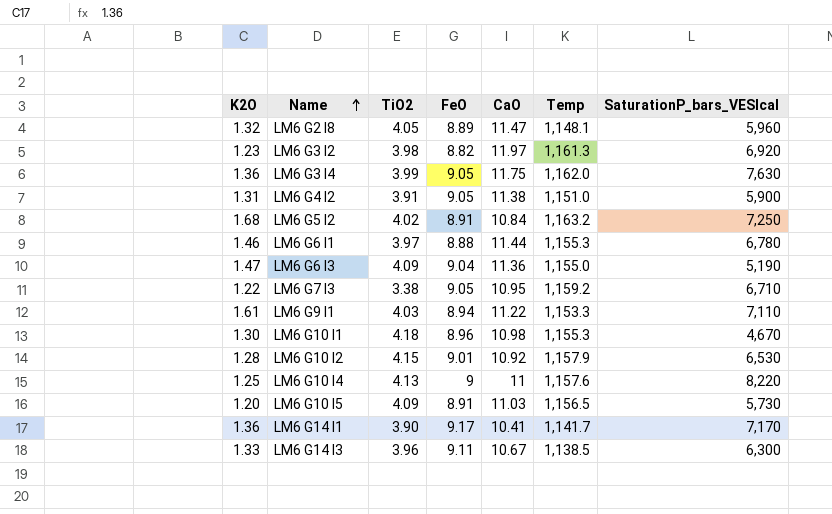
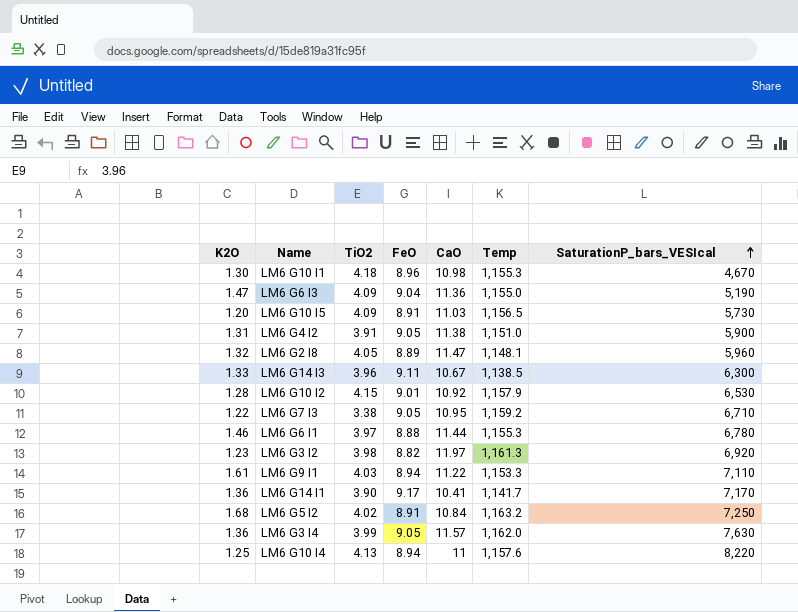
row order: Name ascending -> SaturationP_bars_VESIcal ascending
LM6 G3 I4 | CaO: 11.75 -> 11.57
LM6 G10 I4 | FeO: 9 -> 8.94

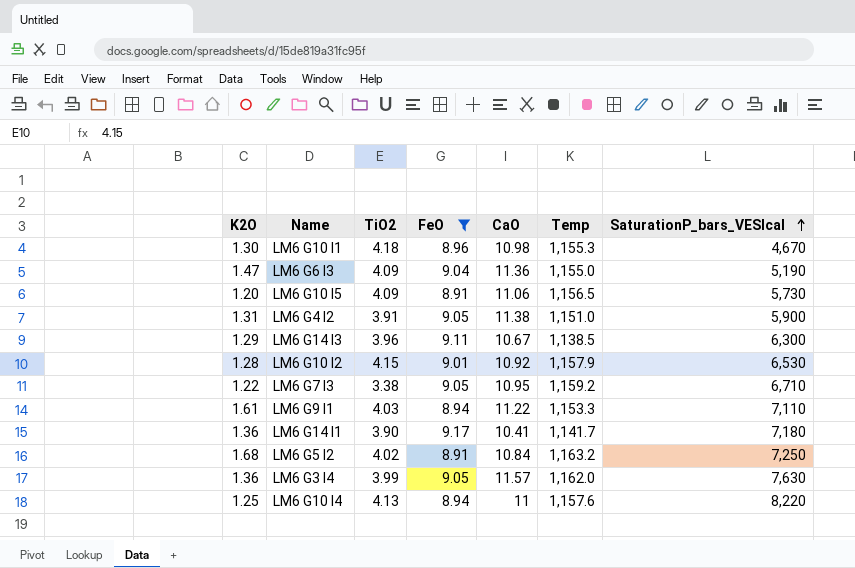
filter: none -> FeO >= 8.91
LM6 G10 I5 | CaO: 11.03 -> 11.06
LM6 G14 I3 | K2O: 1.33 -> 1.29
LM6 G14 I1 | SaturationP_bars_VESIcal: 7,170 -> 7,180

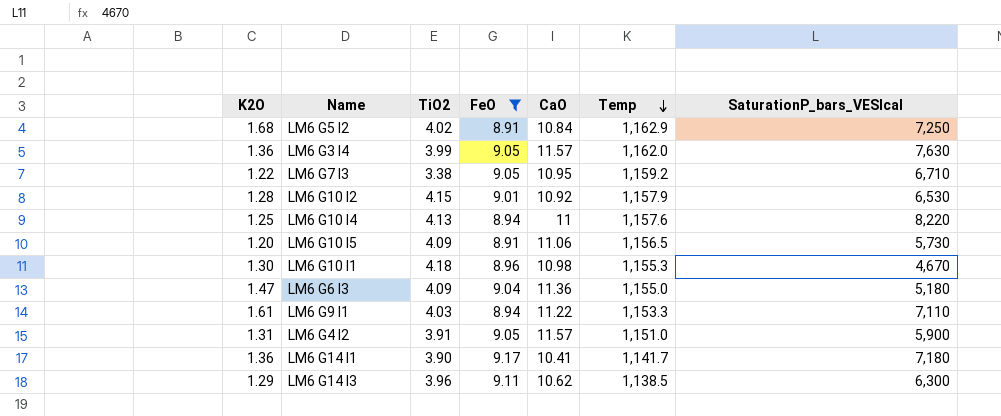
row order: SaturationP_bars_VESIcal ascending -> Temp descending
LM6 G5 I2 | Temp: 1,163.2 -> 1,162.9
LM6 G6 I3 | SaturationP_bars_VESIcal: 5,190 -> 5,180
LM6 G4 I2 | CaO: 11.38 -> 11.57
LM6 G14 I3 | CaO: 10.67 -> 10.62

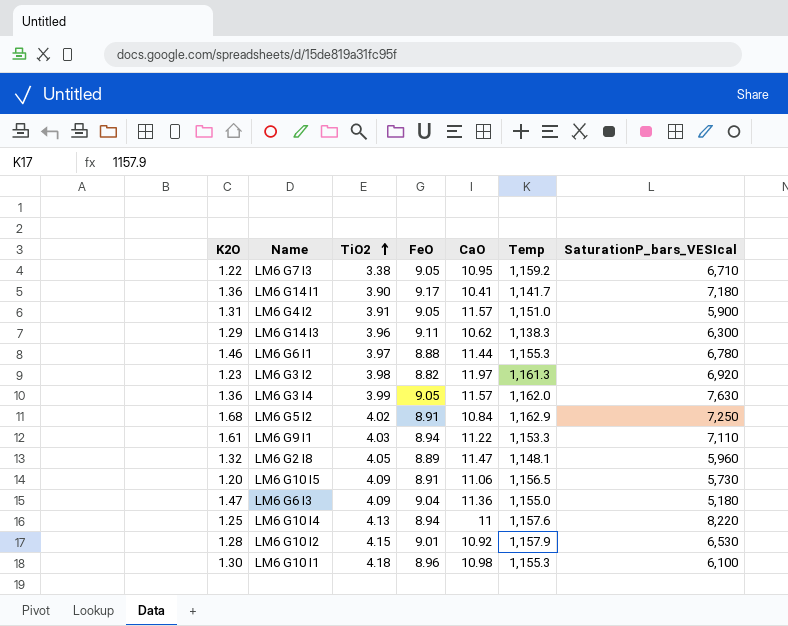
filter: FeO >= 8.91 -> none
row order: Temp descending -> TiO2 ascending
LM6 G14 I3 | Temp: 1,138.5 -> 1,138.3
LM6 G10 I1 | SaturationP_bars_VESIcal: 4,670 -> 6,100

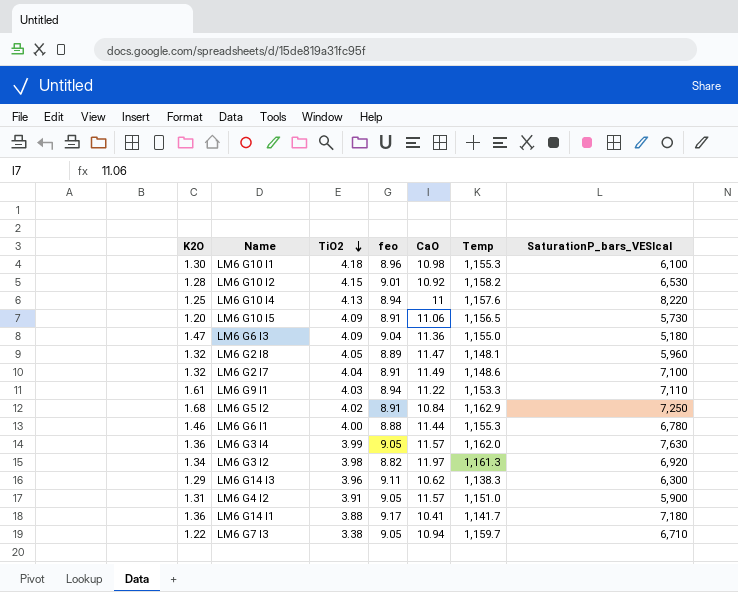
row order: TiO2 ascending -> TiO2 descending
column name: FeO -> feo
LM6 G10 I2 | Temp: 1,157.9 -> 1,158.2
row LM6 G2 I7: none -> 1.32 | 4.04 | 8.91 | 11.49 | 1,148.6 | 7,100
LM6 G6 I1 | TiO2: 3.97 -> 4.00
LM6 G3 I2 | K2O: 1.23 -> 1.34
LM6 G14 I1 | TiO2: 3.90 -> 3.88
LM6 G7 I3 | CaO: 10.95 -> 10.94
LM6 G7 I3 | Temp: 1,159.2 -> 1,159.7

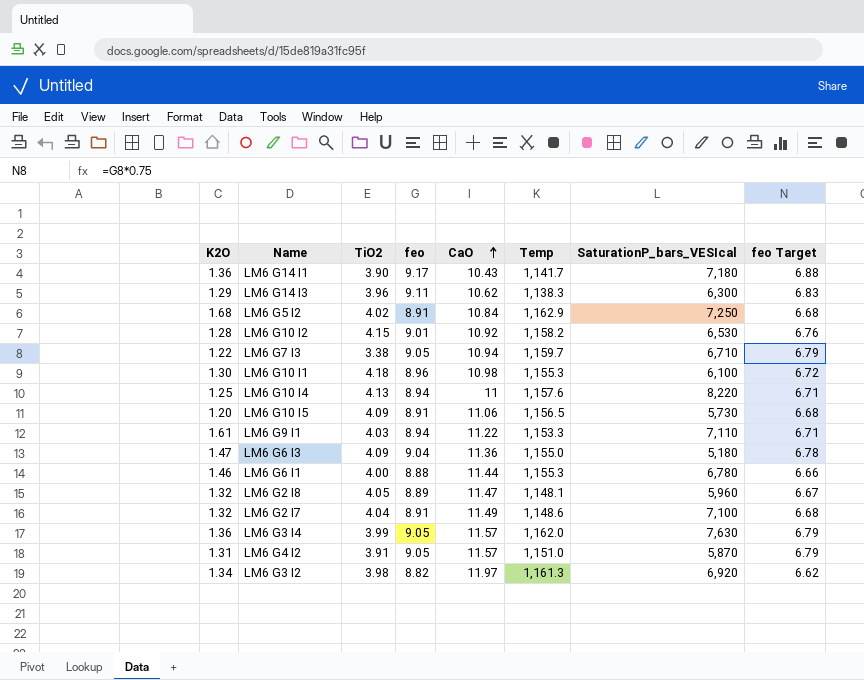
row order: TiO2 descending -> CaO ascending
column feo Target | formula: none -> [feo] * 0.75
LM6 G14 I1 | TiO2: 3.88 -> 3.90
LM6 G14 I1 | CaO: 10.41 -> 10.43
LM6 G4 I2 | SaturationP_bars_VESIcal: 5,900 -> 5,870

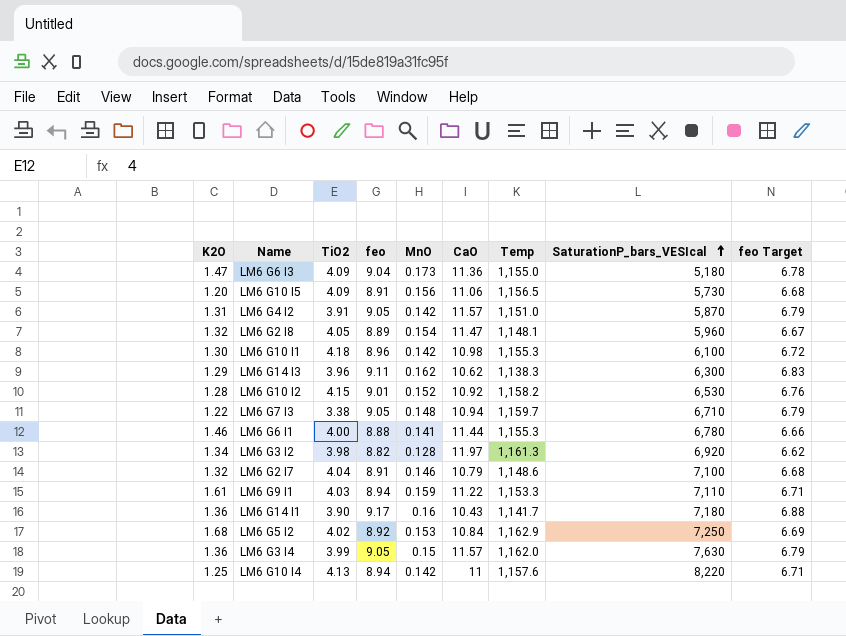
row order: CaO ascending -> SaturationP_bars_VESIcal ascending
column MnO | position: none -> 5
LM6 G2 I7 | CaO: 11.49 -> 10.79
LM6 G5 I2 | feo: 8.91 -> 8.92
LM6 G5 I2 | feo Target: 6.68 -> 6.69

